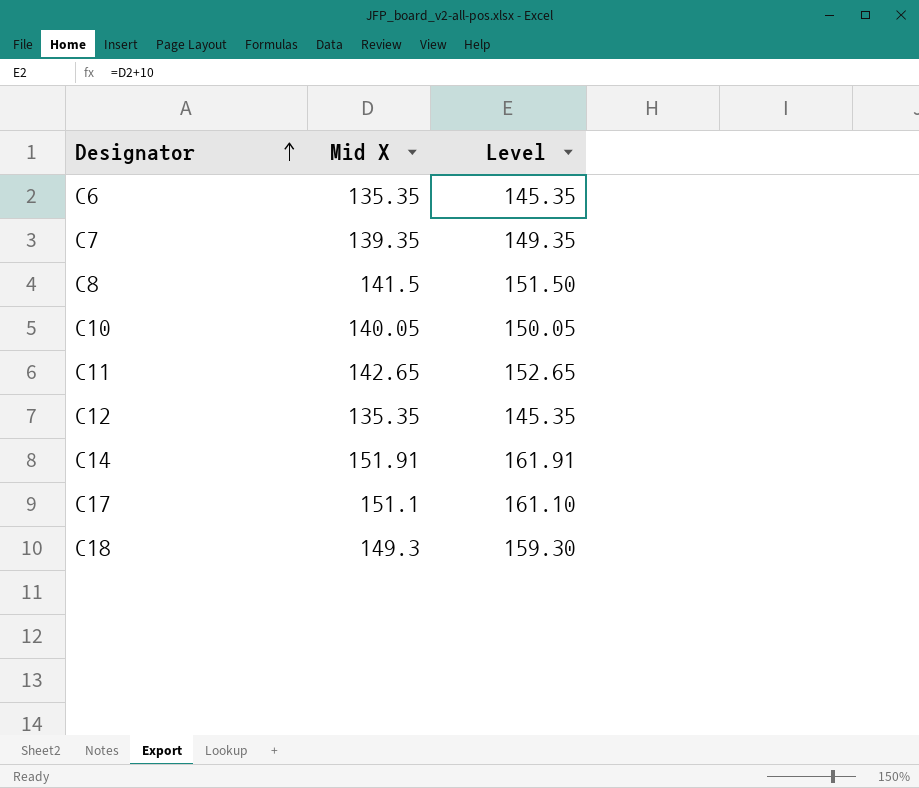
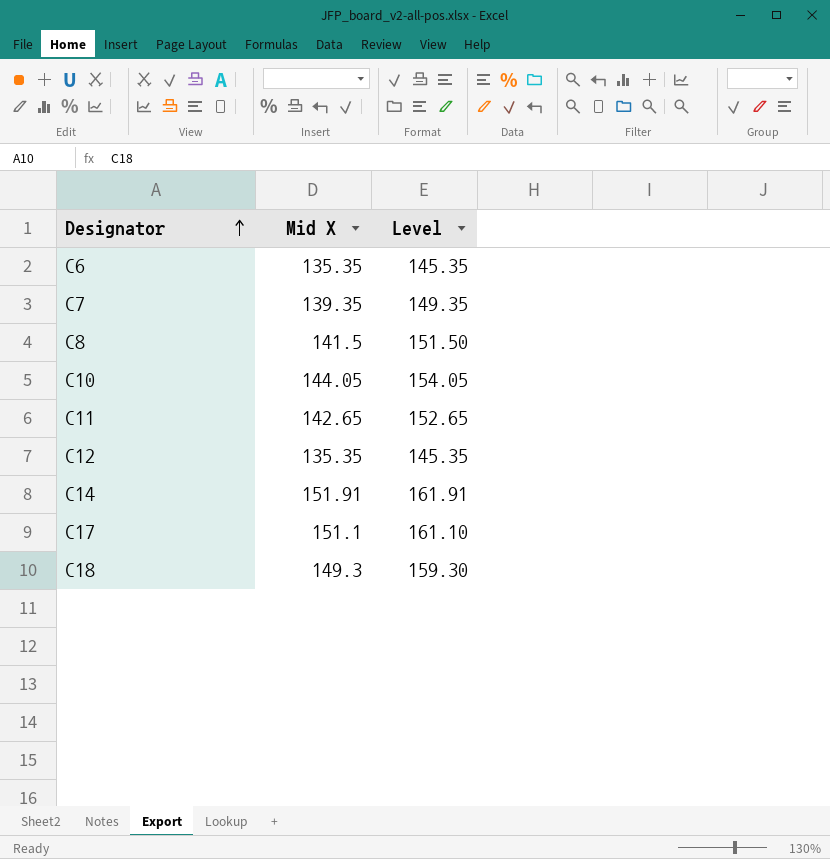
C10 | Mid X: 140.05 -> 144.05
C10 | Level: 150.05 -> 154.05

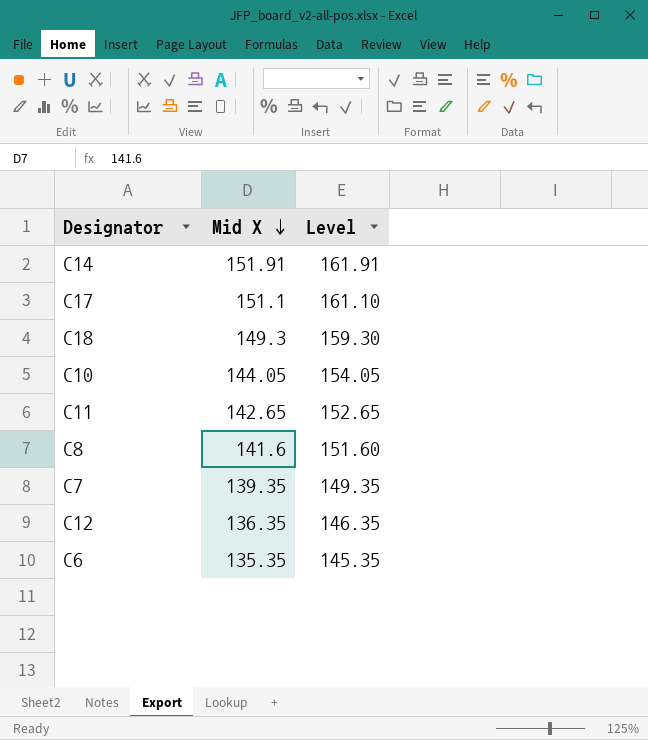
row order: Designator ascending -> Mid X descending
C8 | Mid X: 141.5 -> 141.6
C8 | Level: 151.50 -> 151.60
C12 | Mid X: 135.35 -> 136.35
C12 | Level: 145.35 -> 146.35

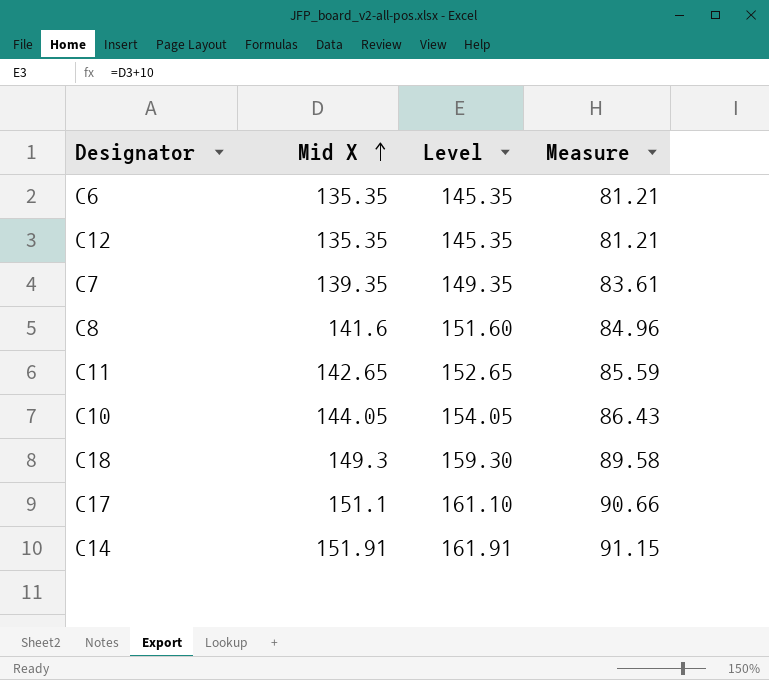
row order: Mid X descending -> Mid X ascending
column Measure | formula: none -> [Mid X] * 0.6
C12 | Mid X: 136.35 -> 135.35
C12 | Level: 146.35 -> 145.35

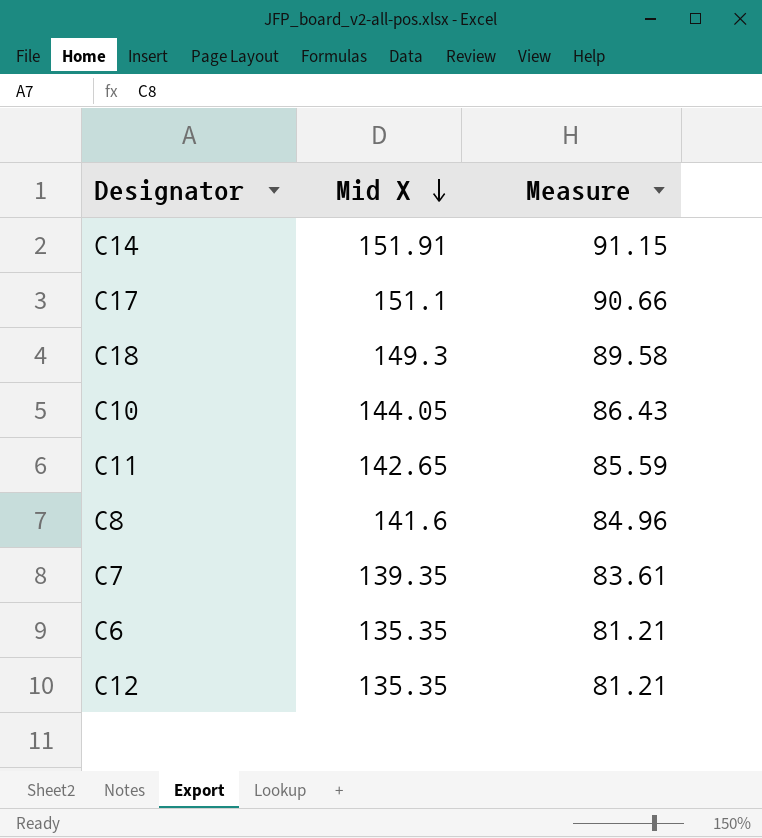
row order: Mid X ascending -> Mid X descending
column Level | formula: [Mid X] + 10 -> none

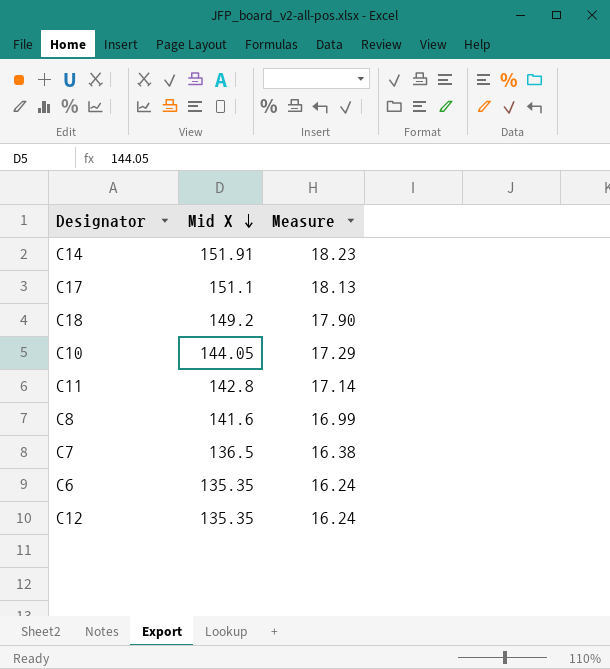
column Measure | formula: [Mid X] * 0.6 -> [Mid X] * 0.12
C18 | Mid X: 149.3 -> 149.2
C11 | Mid X: 142.65 -> 142.8
C7 | Mid X: 139.35 -> 136.5

